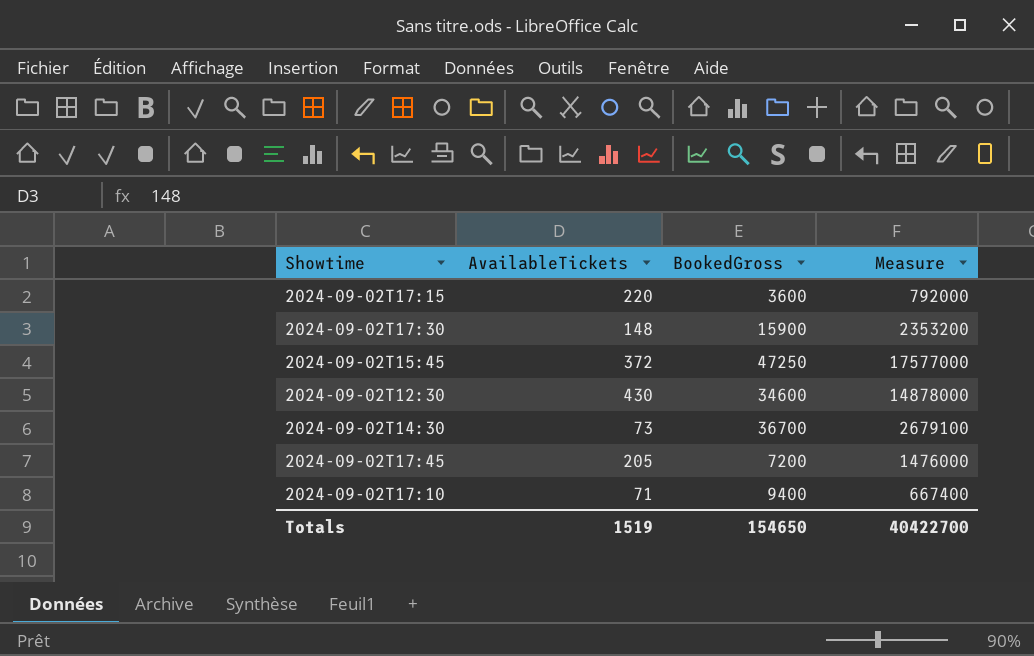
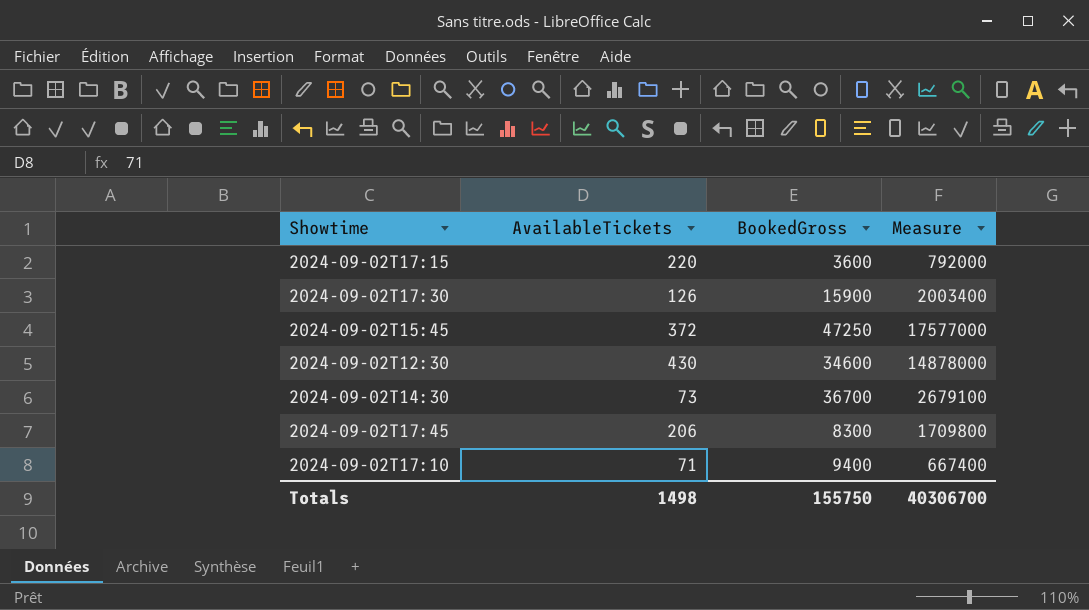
2024-09-02T17:30 | AvailableTickets: 148 -> 126
2024-09-02T17:30 | Measure: 2353200 -> 2003400
2024-09-02T17:45 | AvailableTickets: 205 -> 206
2024-09-02T17:45 | BookedGross: 7200 -> 8300
2024-09-02T17:45 | Measure: 1476000 -> 1709800
Totals | AvailableTickets: 1519 -> 1498
Totals | BookedGross: 154650 -> 155750
Totals | Measure: 40422700 -> 40306700

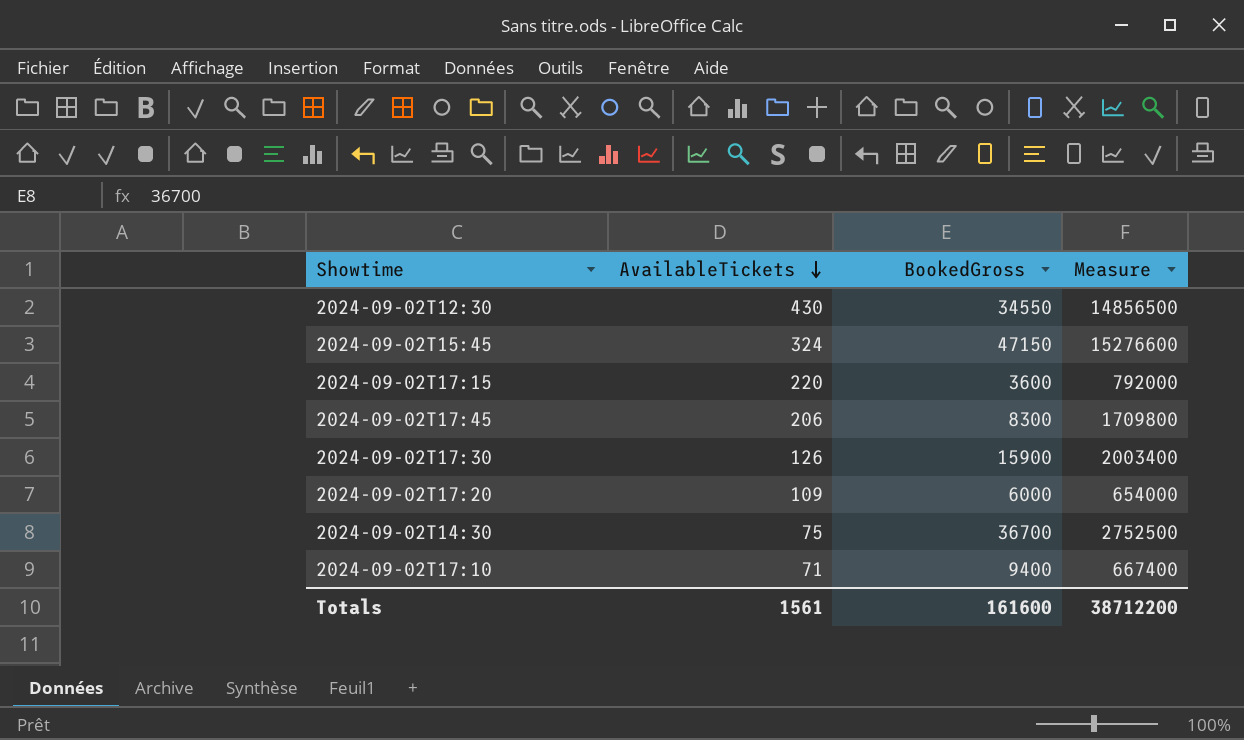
row order: none -> AvailableTickets descending
2024-09-02T12:30 | BookedGross: 34600 -> 34550
2024-09-02T12:30 | Measure: 14878000 -> 14856500
2024-09-02T15:45 | AvailableTickets: 372 -> 324
2024-09-02T15:45 | BookedGross: 47250 -> 47150
2024-09-02T15:45 | Measure: 17577000 -> 15276600
row 2024-09-02T17:20: none -> 109 | 6000 | 654000
2024-09-02T14:30 | AvailableTickets: 73 -> 75
2024-09-02T14:30 | Measure: 2679100 -> 2752500
Totals | AvailableTickets: 1498 -> 1561
Totals | BookedGross: 155750 -> 161600
Totals | Measure: 40306700 -> 38712200

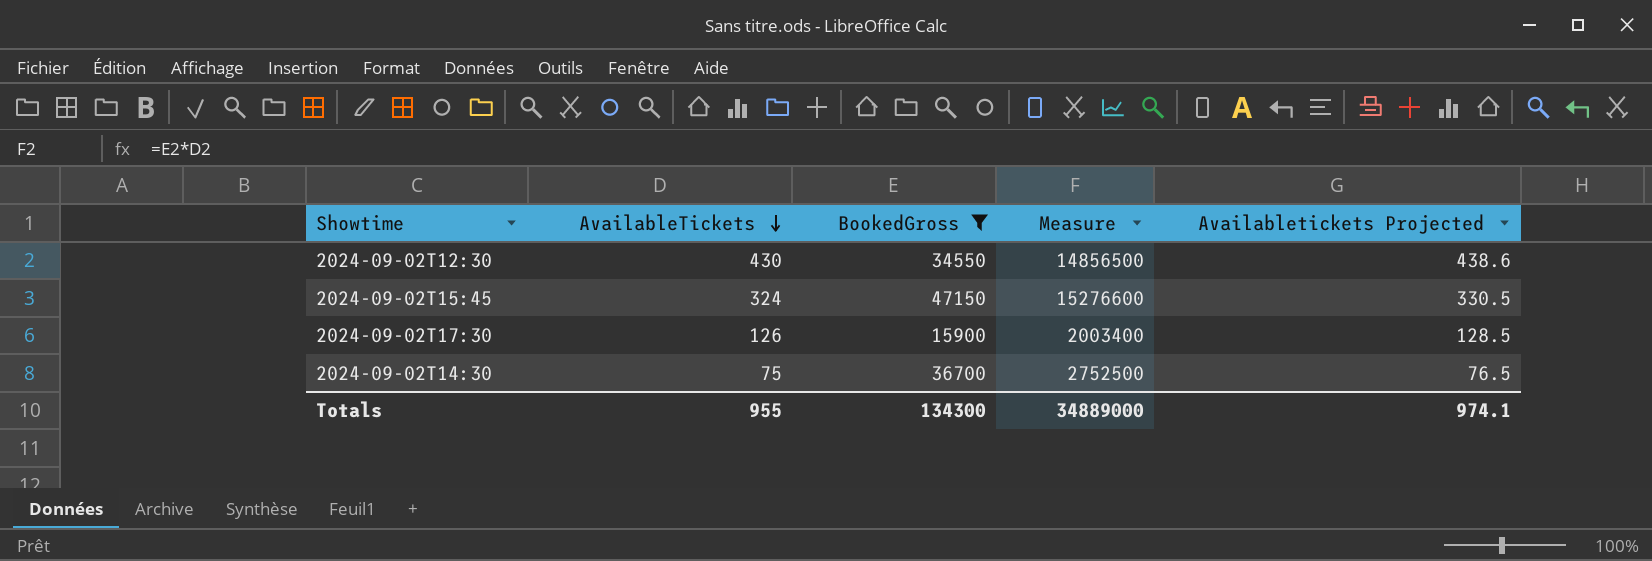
filter: none -> BookedGross >= 15900
column Availabletickets Projected | formula: none -> [AvailableTickets] * 1.02
Totals | AvailableTickets: 1561 -> 955
Totals | BookedGross: 161600 -> 134300
Totals | Measure: 38712200 -> 34889000

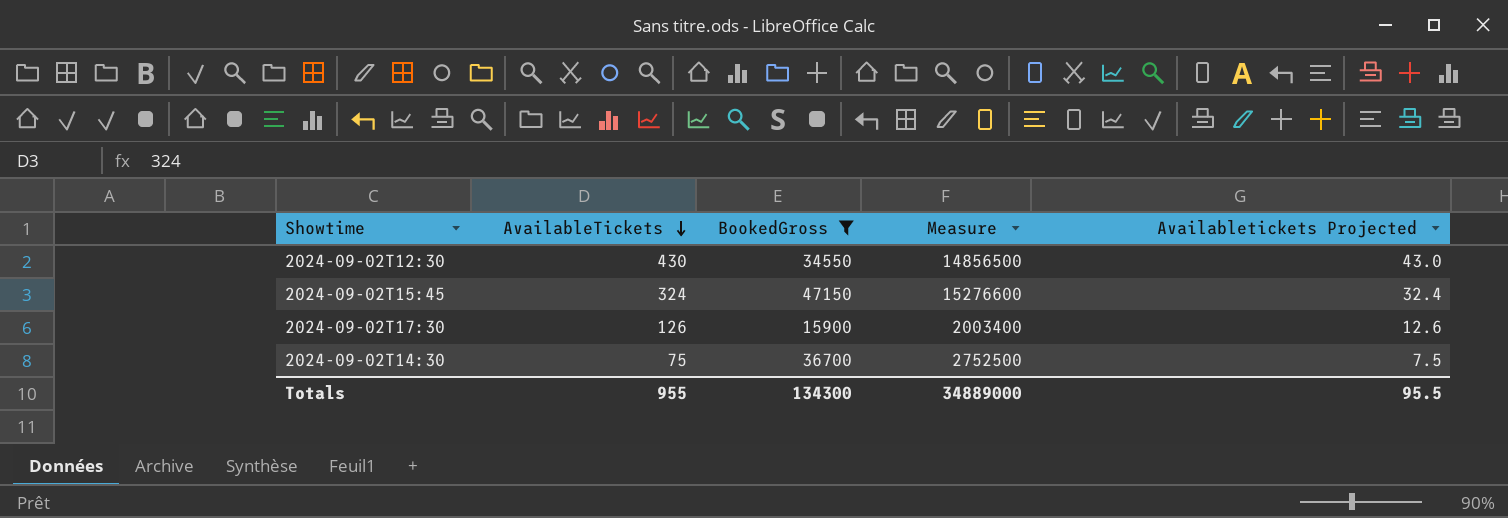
column Availabletickets Projected | formula: [AvailableTickets] * 1.02 -> [AvailableTickets] * 0.1
Totals | Availabletickets Projected: 974.1 -> 95.5

